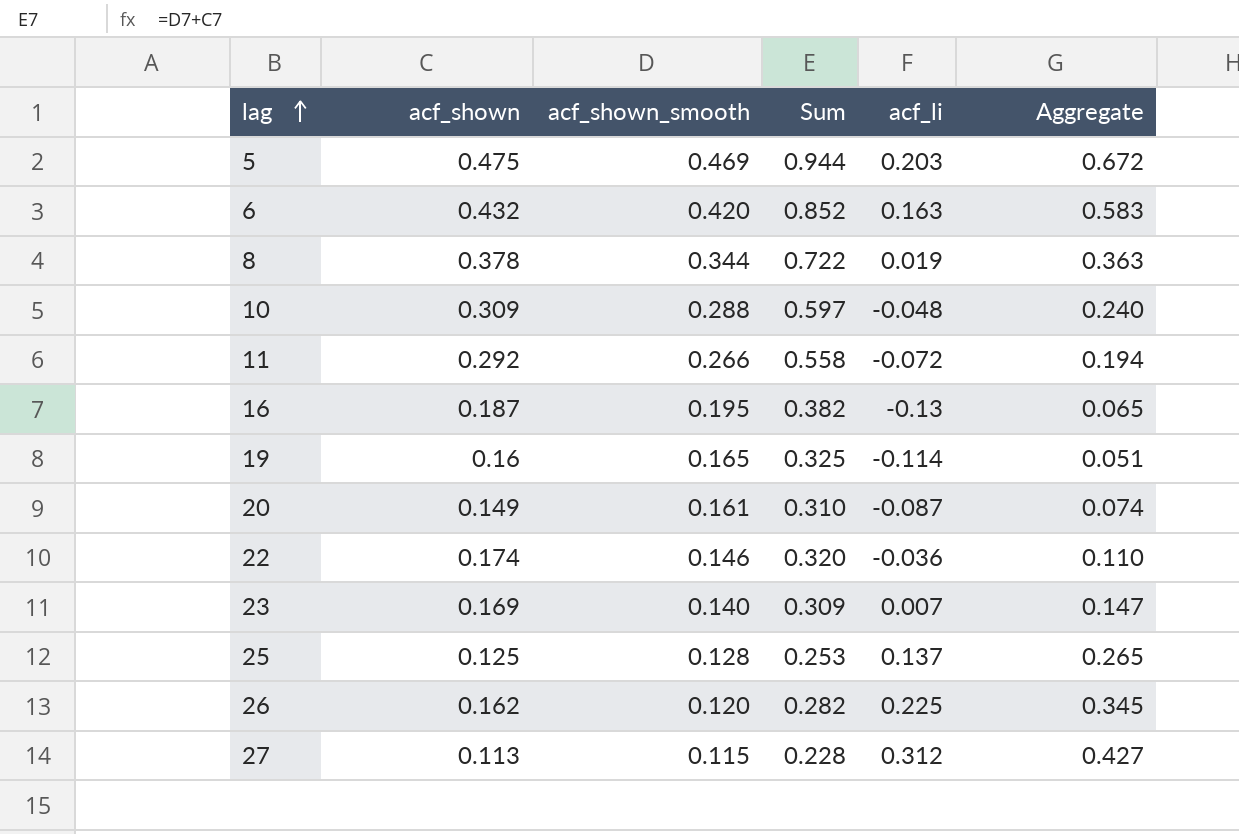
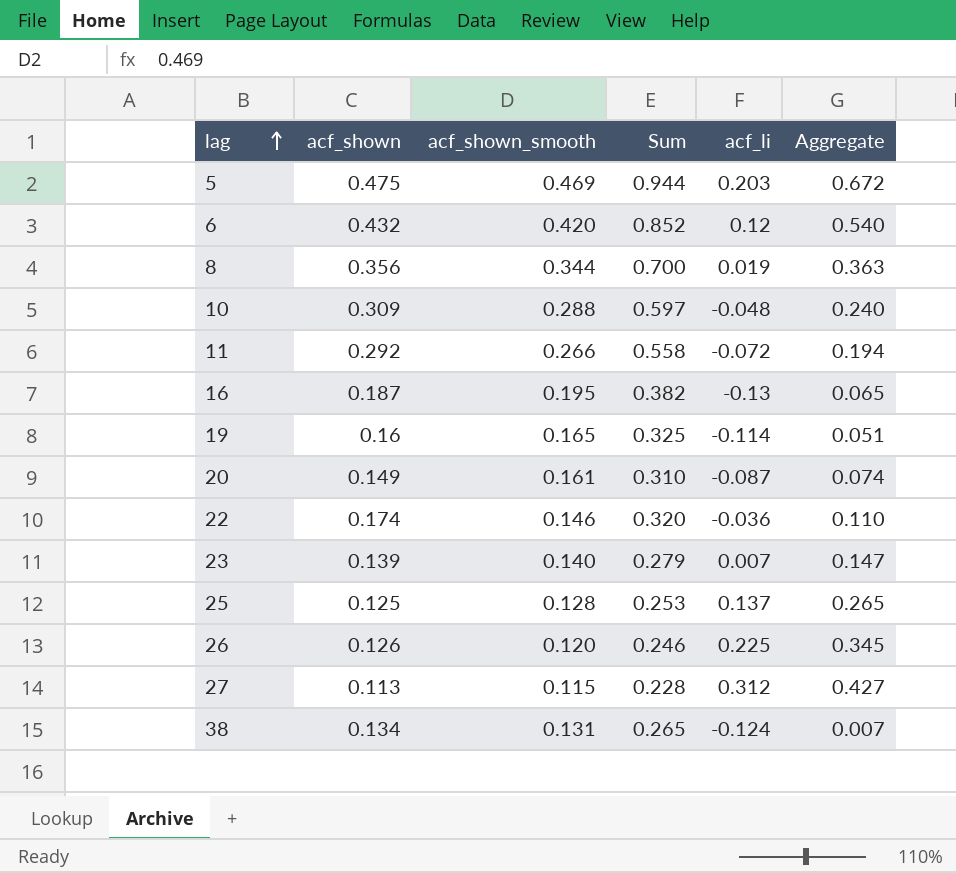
6 | acf_li: 0.163 -> 0.12
6 | Aggregate: 0.583 -> 0.540
8 | acf_shown: 0.378 -> 0.356
8 | Sum: 0.722 -> 0.700
23 | acf_shown: 0.169 -> 0.139
23 | Sum: 0.309 -> 0.279
26 | acf_shown: 0.162 -> 0.126
26 | Sum: 0.282 -> 0.246
row 38: none -> 0.134 | 0.131 | 0.265 | -0.124 | 0.007

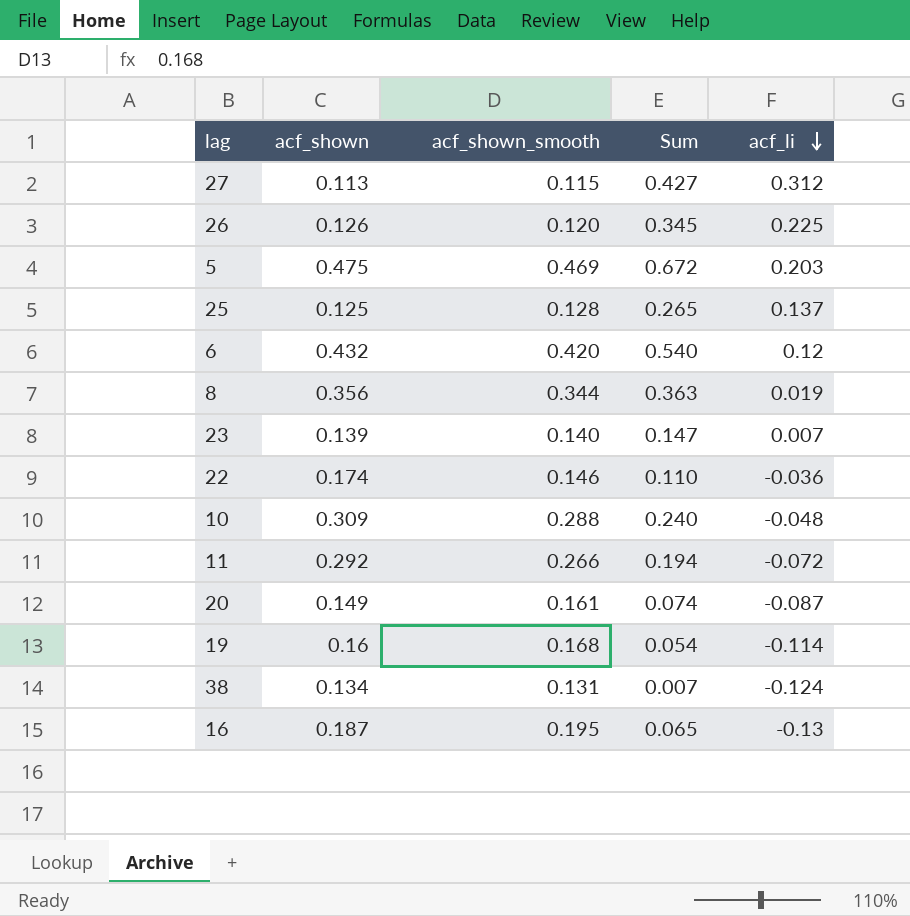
row order: lag ascending -> acf_li descending
column Aggregate | formula: [acf_shown_smooth] + [acf_li] -> none
column Sum | formula: [acf_shown] + [acf_shown_smooth] -> [acf_shown_smooth] + [acf_li]
19 | acf_shown_smooth: 0.165 -> 0.168

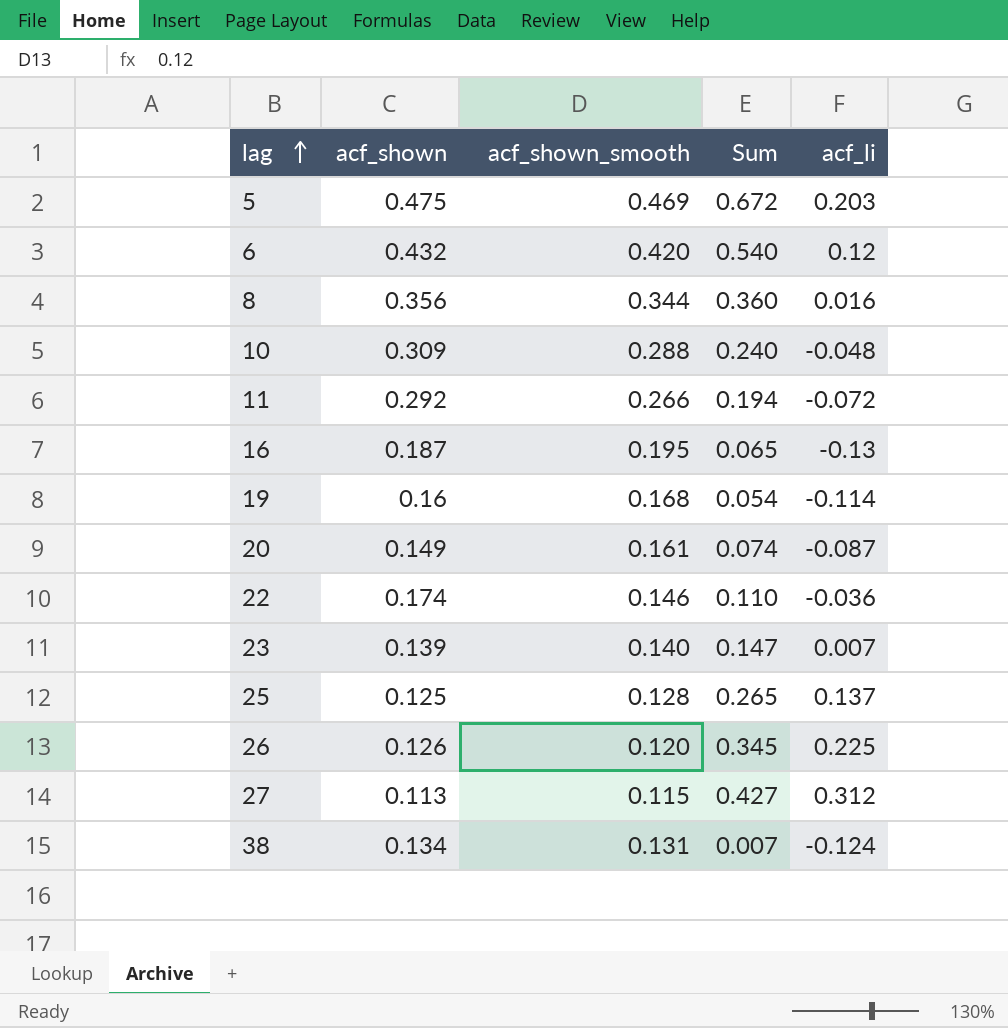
row order: acf_li descending -> lag ascending
8 | Sum: 0.363 -> 0.360
8 | acf_li: 0.019 -> 0.016

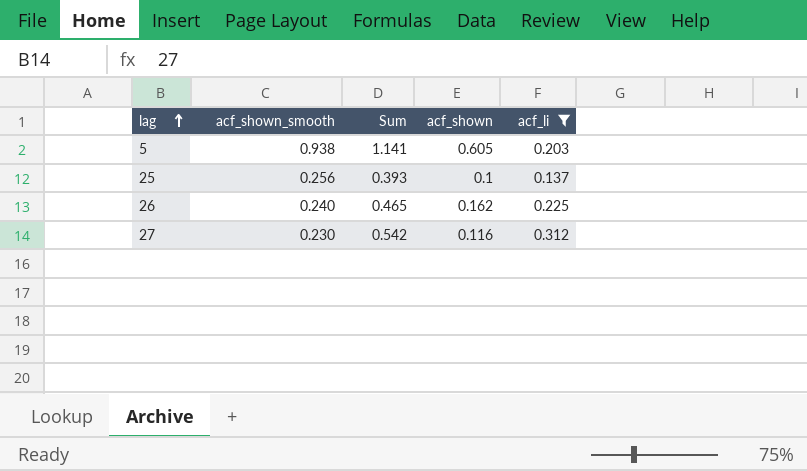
filter: none -> acf_li >= 0.137
column acf_shown | position: 2 -> 4
5 | acf_shown_smooth: 0.469 -> 0.938
5 | Sum: 0.672 -> 1.141
5 | acf_shown: 0.475 -> 0.605
25 | acf_shown_smooth: 0.128 -> 0.256
25 | Sum: 0.265 -> 0.393
25 | acf_shown: 0.125 -> 0.1
26 | acf_shown_smooth: 0.120 -> 0.240
26 | Sum: 0.345 -> 0.465
26 | acf_shown: 0.126 -> 0.162
27 | acf_shown_smooth: 0.115 -> 0.230
27 | Sum: 0.427 -> 0.542
27 | acf_shown: 0.113 -> 0.116

